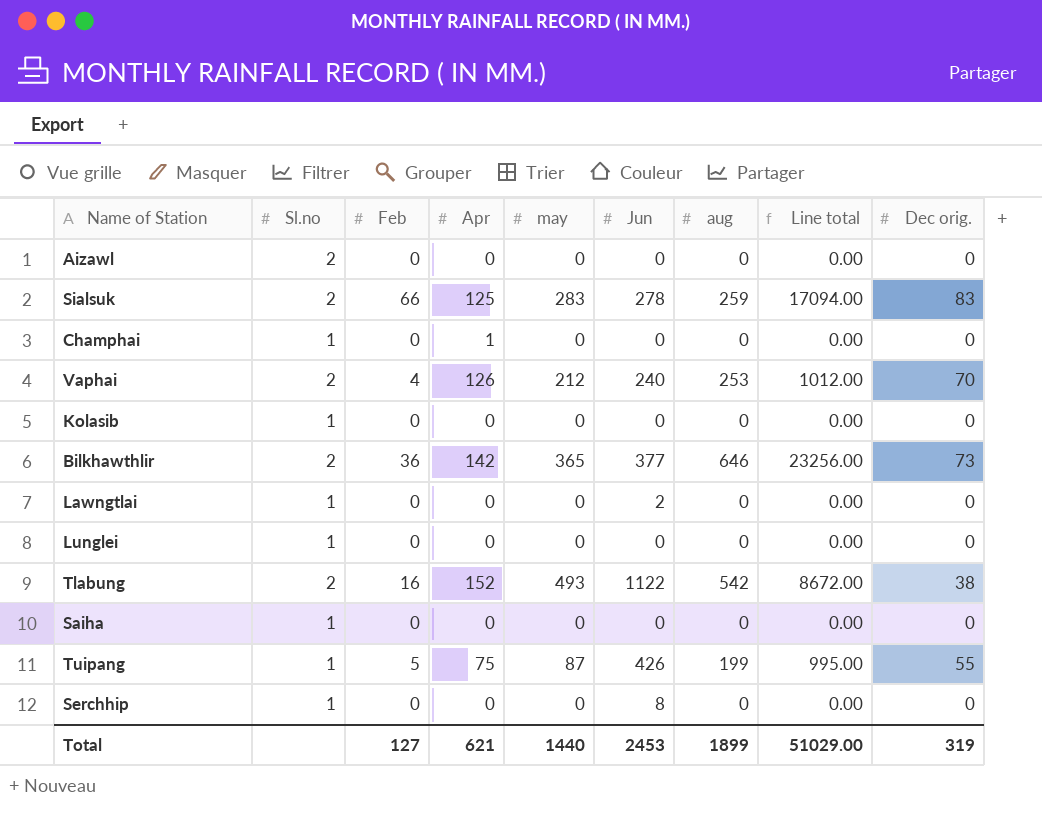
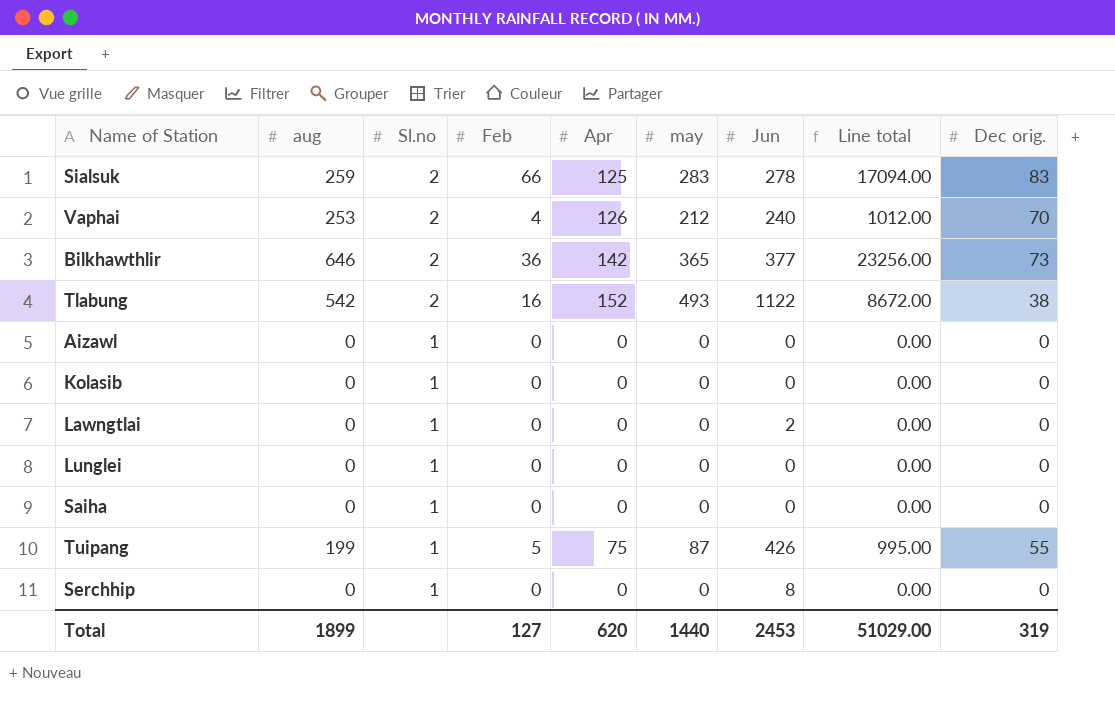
row order: none -> Sl.no descending
column aug | position: 7 -> 2
row Champhai: 1 | 0 | 1 | 0 | 0 | 0 | 0.00 | 0 -> none
Aizawl | Sl.no: 2 -> 1
Total | Apr: 621 -> 620

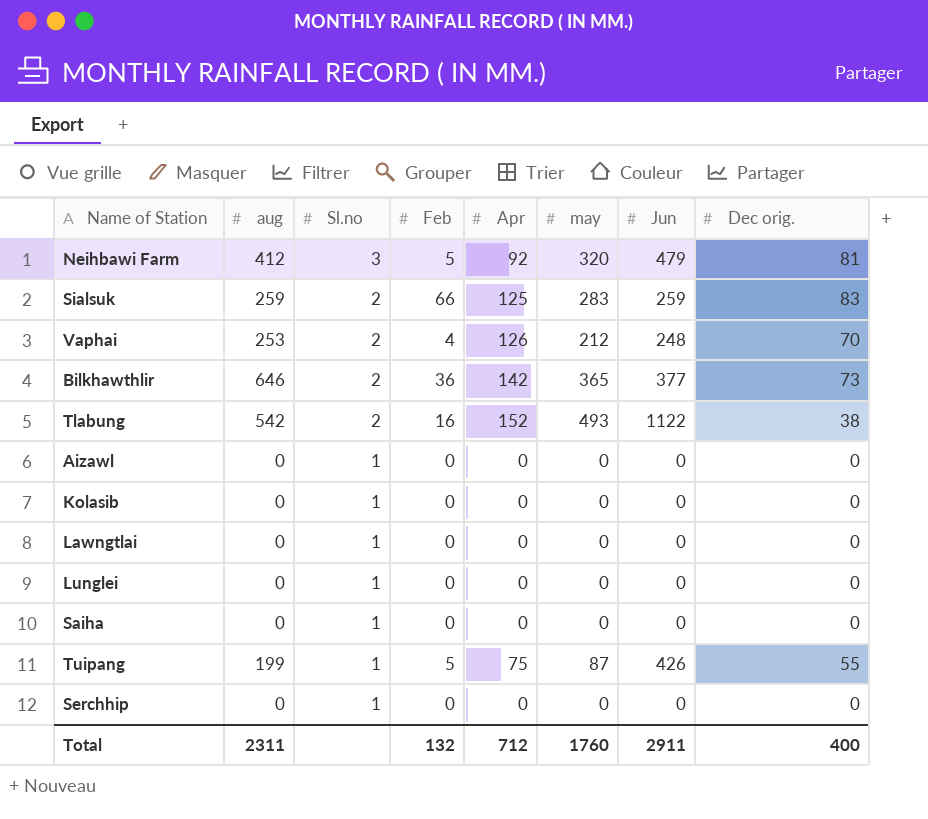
column Line total | formula: [aug] * [Feb] -> none
row Neihbawi Farm: none -> 412 | 3 | 5 | 92 | 320 | 479 | 81
Sialsuk | Jun: 278 -> 259
Vaphai | Jun: 240 -> 248
Lawngtlai | Jun: 2 -> 0
Serchhip | Jun: 8 -> 0
Total | aug: 1899 -> 2311
Total | Feb: 127 -> 132
Total | Apr: 620 -> 712
Total | may: 1440 -> 1760
Total | Jun: 2453 -> 2911
Total | Dec orig.: 319 -> 400

